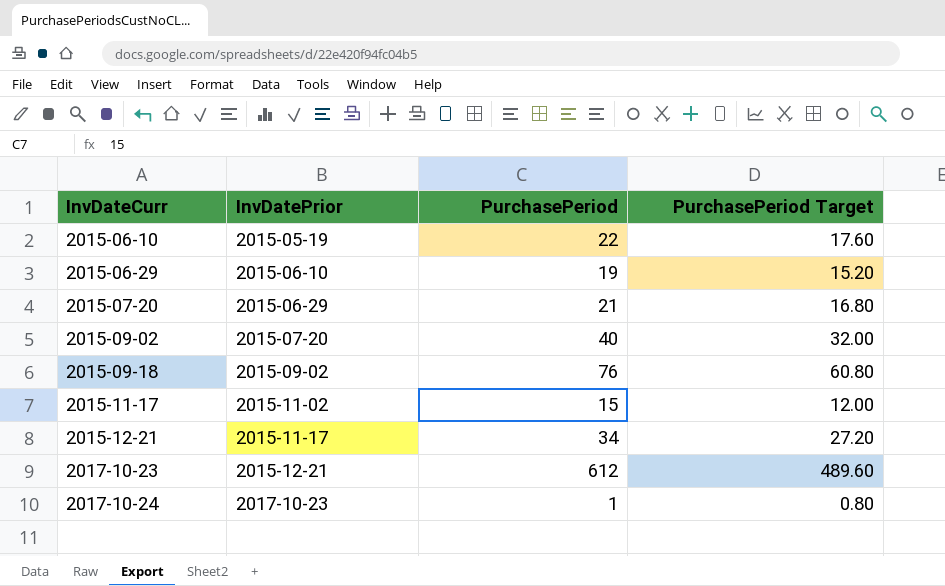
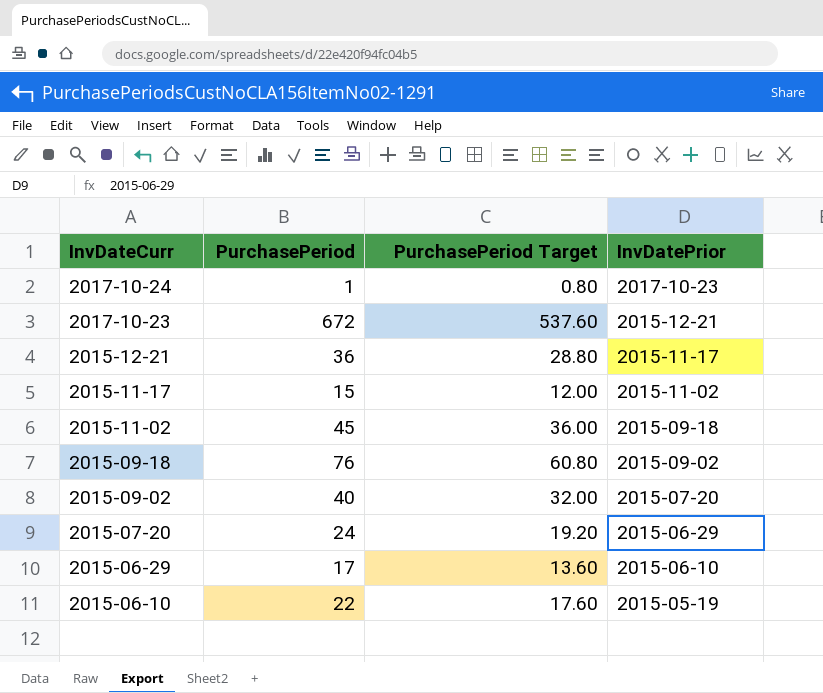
row order: InvDateCurr ascending -> InvDateCurr descending
column InvDatePrior | position: 2 -> 4
2017-10-23 | PurchasePeriod: 612 -> 672
2017-10-23 | PurchasePeriod Target: 489.60 -> 537.60
2015-12-21 | PurchasePeriod: 34 -> 36
2015-12-21 | PurchasePeriod Target: 27.20 -> 28.80
row 2015-11-02: none -> 45 | 36.00 | 2015-09-18
2015-07-20 | PurchasePeriod: 21 -> 24
2015-07-20 | PurchasePeriod Target: 16.80 -> 19.20
2015-06-29 | PurchasePeriod: 19 -> 17
2015-06-29 | PurchasePeriod Target: 15.20 -> 13.60

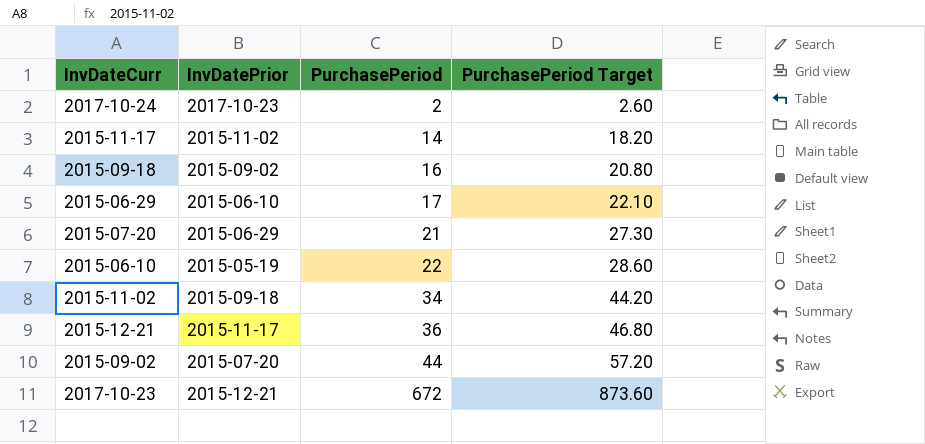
row order: InvDateCurr descending -> PurchasePeriod ascending
column InvDatePrior | position: 4 -> 2
column PurchasePeriod Target | formula: [PurchasePeriod] * 0.8 -> [PurchasePeriod] * 1.3
2017-10-24 | PurchasePeriod: 1 -> 2
2015-11-17 | PurchasePeriod: 15 -> 14
2015-09-18 | PurchasePeriod: 76 -> 16
2015-07-20 | PurchasePeriod: 24 -> 21
2015-11-02 | PurchasePeriod: 45 -> 34
2015-09-02 | PurchasePeriod: 40 -> 44

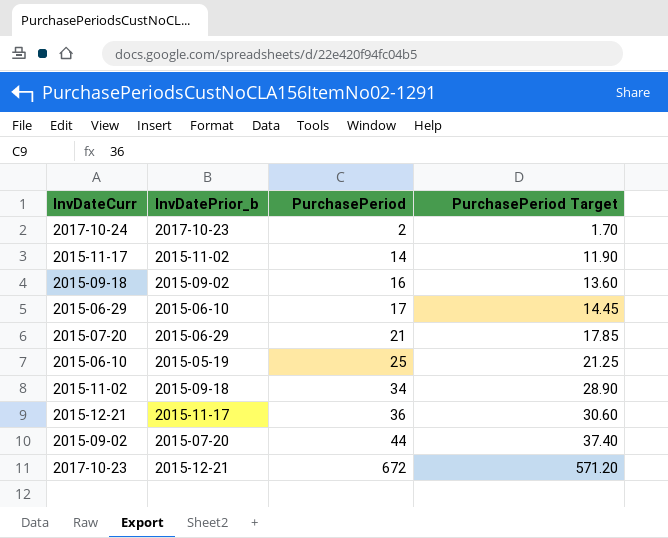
column name: InvDatePrior -> InvDatePrior_b
column PurchasePeriod Target | formula: [PurchasePeriod] * 1.3 -> [PurchasePeriod] * 0.85
2015-06-10 | PurchasePeriod: 22 -> 25

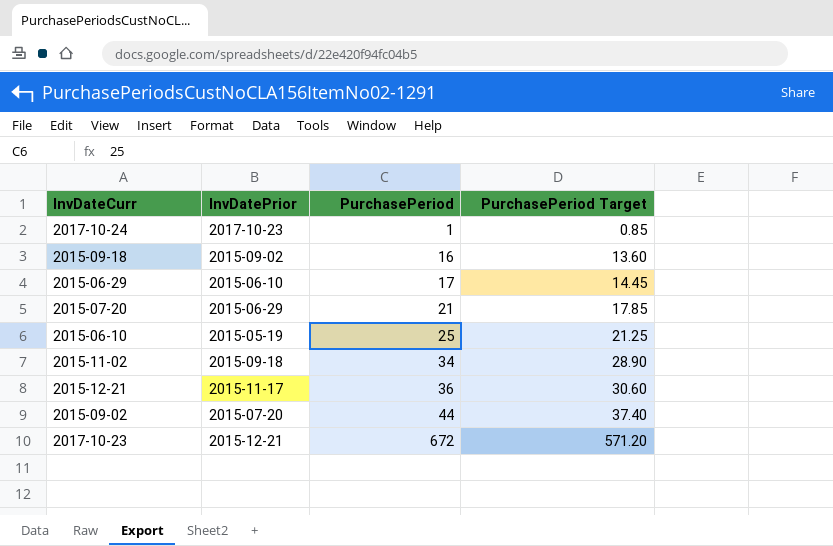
column name: InvDatePrior_b -> InvDatePrior
row 2015-11-17: 2015-11-02 | 14 | 11.90 -> none
2017-10-24 | PurchasePeriod: 2 -> 1
2017-10-24 | PurchasePeriod Target: 1.70 -> 0.85

